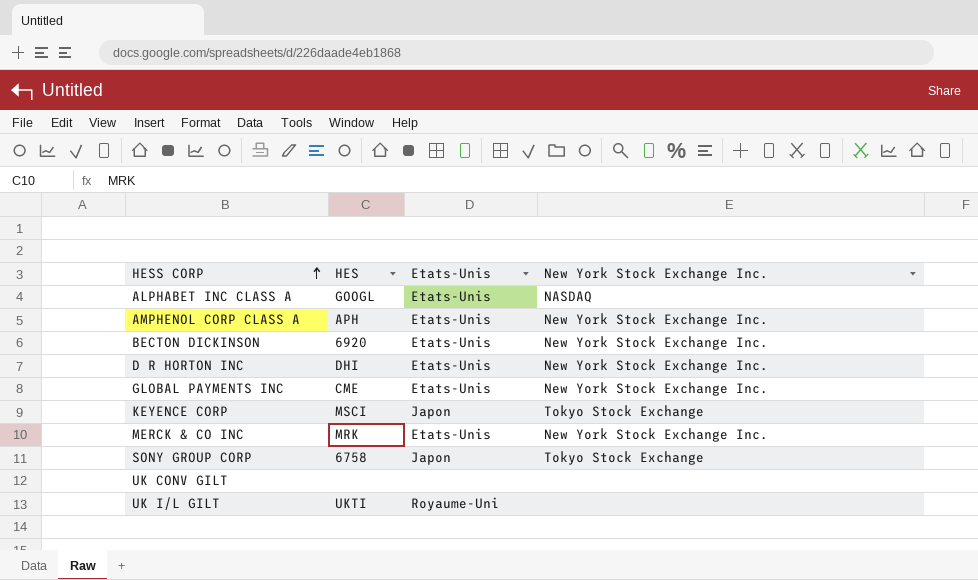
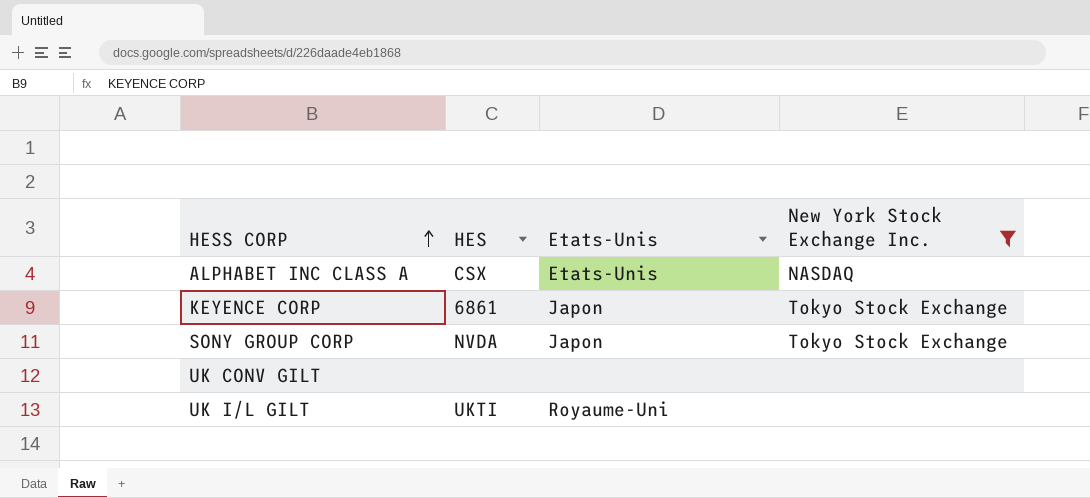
filter: none -> New York Stock Exchange Inc. != New York Stock Exchange Inc.
ALPHABET INC CLASS A | HES: GOOGL -> CSX
KEYENCE CORP | HES: MSCI -> 6861
SONY GROUP CORP | HES: 6758 -> NVDA

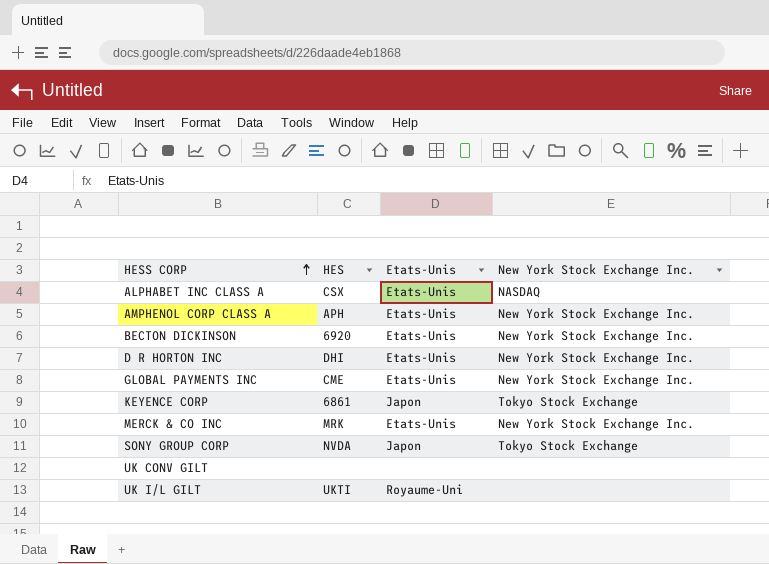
filter: New York Stock Exchange Inc. != New York Stock Exchange Inc. -> none

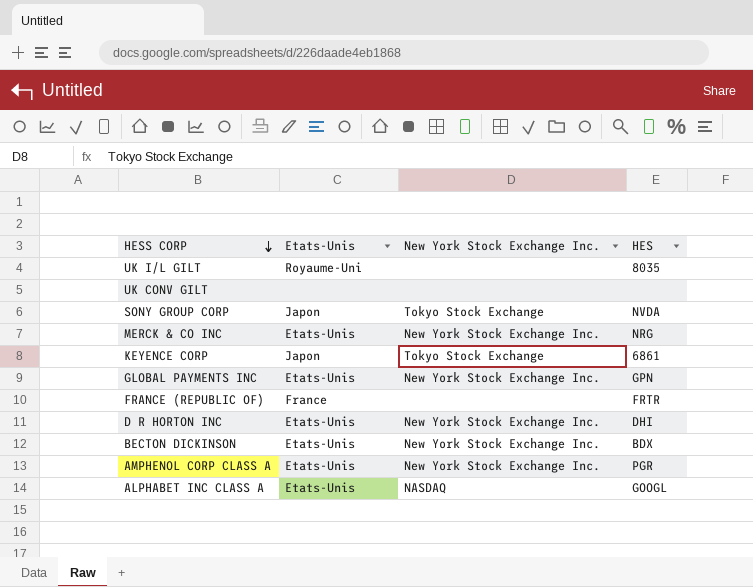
row order: HESS CORP ascending -> HESS CORP descending
column HES | position: 2 -> 4
UK I/L GILT | HES: UKTI -> 8035
MERCK & CO INC | HES: MRK -> NRG
GLOBAL PAYMENTS INC | HES: CME -> GPN
row FRANCE (REPUBLIC OF): none -> France | none | FRTR
BECTON DICKINSON | HES: 6920 -> BDX
AMPHENOL CORP CLASS A | HES: APH -> PGR
ALPHABET INC CLASS A | HES: CSX -> GOOGL

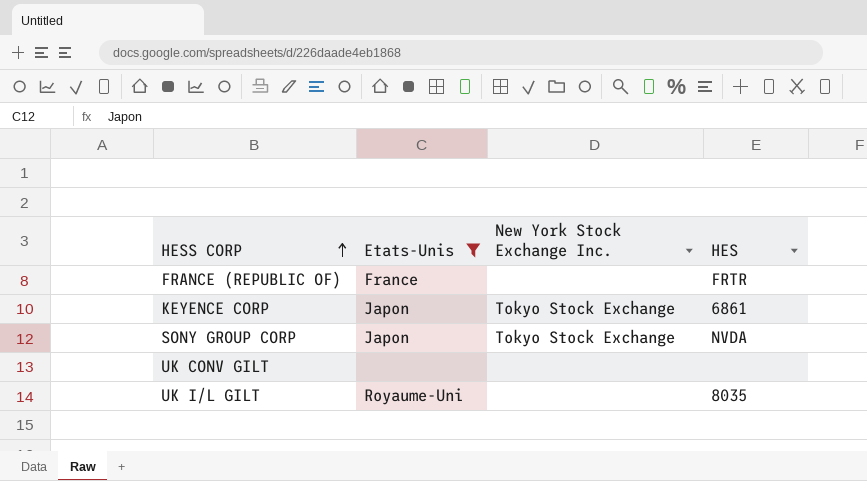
filter: none -> Etats-Unis != Etats-Unis
row order: HESS CORP descending -> HESS CORP ascending

